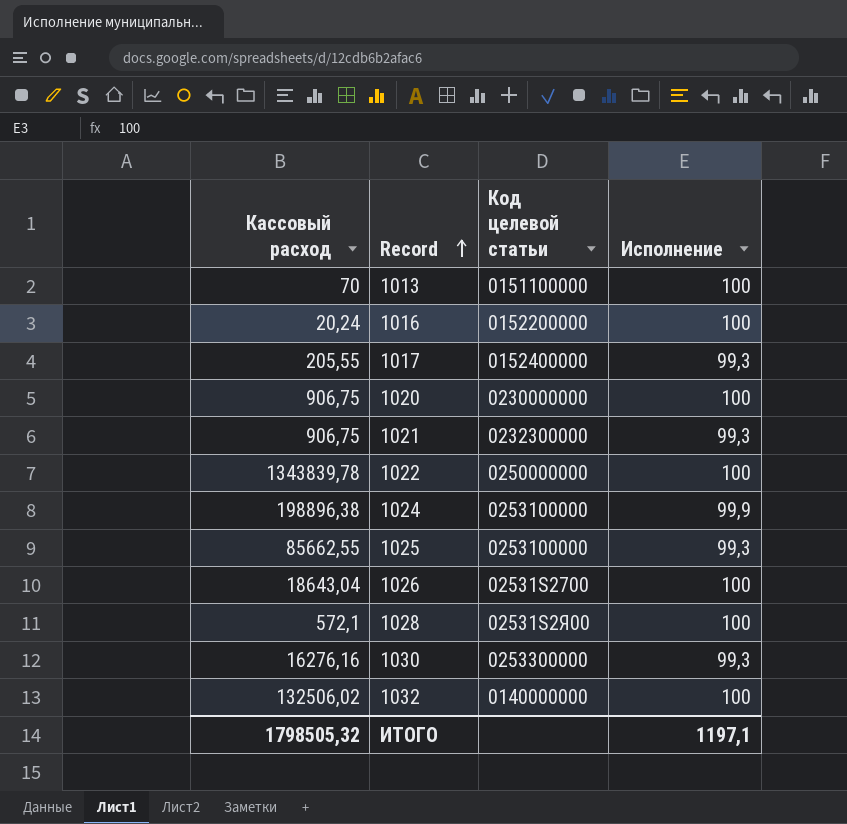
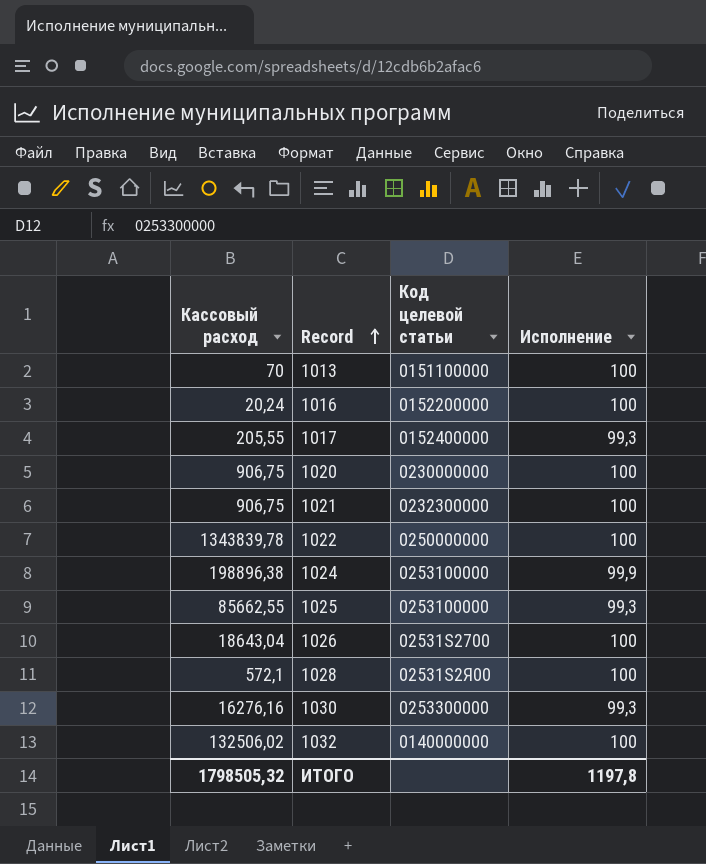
1021 | Исполнение: 99,3 -> 100
ИТОГО | Исполнение: 1197,1 -> 1197,8

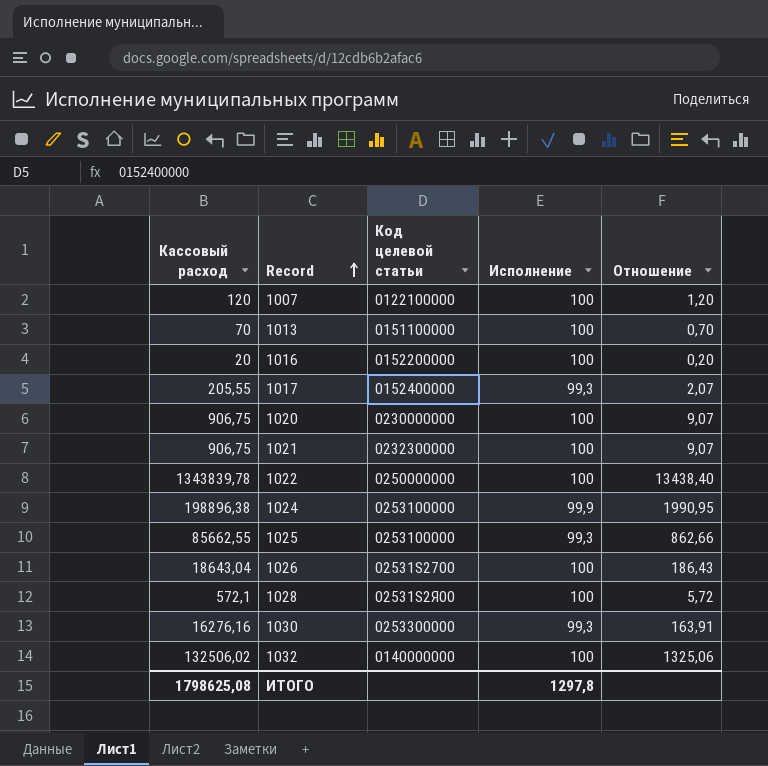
column Отношение | formula: none -> [Кассовый расход] / [Исполнение]
row 1007: none -> 120 | 0122100000 | 100 | 1,20
1016 | Кассовый расход: 20,24 -> 20
ИТОГО | Кассовый расход: 1798505,32 -> 1798625,08
ИТОГО | Исполнение: 1197,8 -> 1297,8

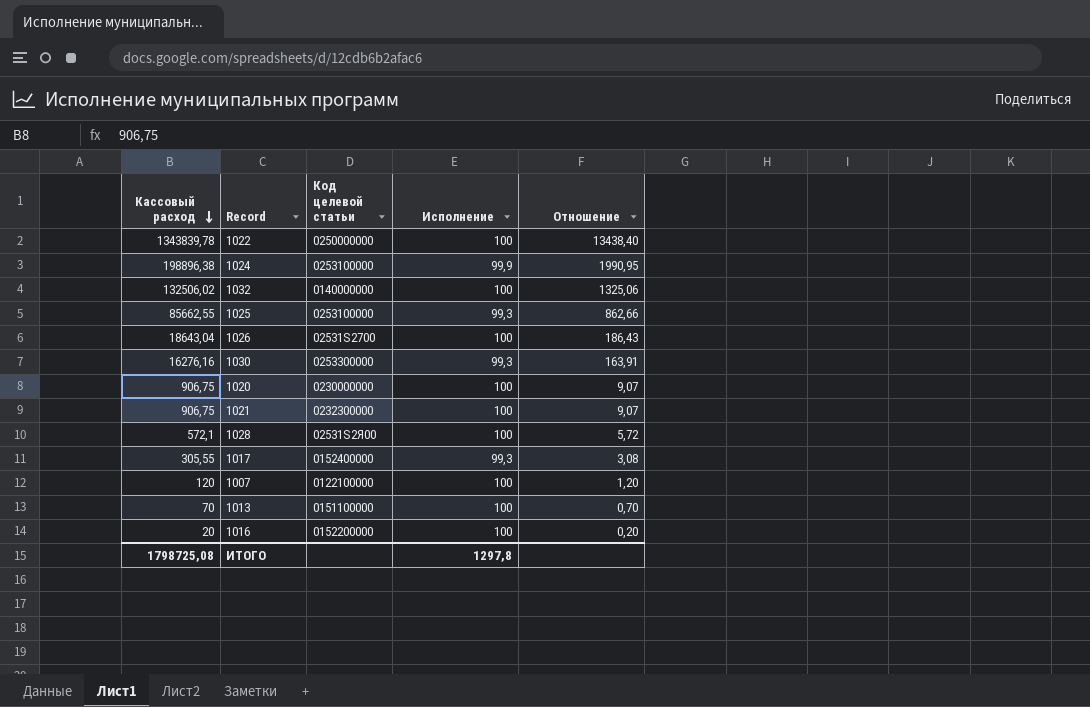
row order: Record ascending -> Кассовый расход descending
1017 | Кассовый расход: 205,55 -> 305,55
1017 | Отношение: 2,07 -> 3,08
ИТОГО | Кассовый расход: 1798625,08 -> 1798725,08

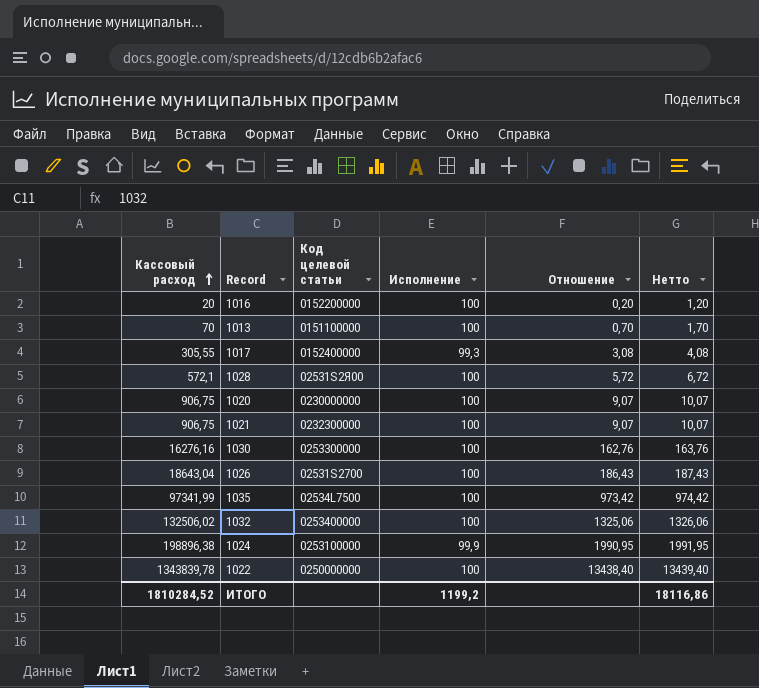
row order: Кассовый расход descending -> Кассовый расход ascending
column Нетто | formula: none -> [Отношение] + 1
row 1025: 85662,55 | 0253100000 | 99,3 | 862,66 -> none
row 1007: 120 | 0122100000 | 100 | 1,20 -> none
1030 | Исполнение: 99,3 -> 100
1030 | Отношение: 163,91 -> 162,76
row 1035: none -> 97341,99 | 02534L7500 | 100 | 973,42 | 974,42
1032 | Код целевой статьи: 0140000000 -> 0253400000
ИТОГО | Кассовый расход: 1798725,08 -> 1810284,52
ИТОГО | Исполнение: 1297,8 -> 1199,2

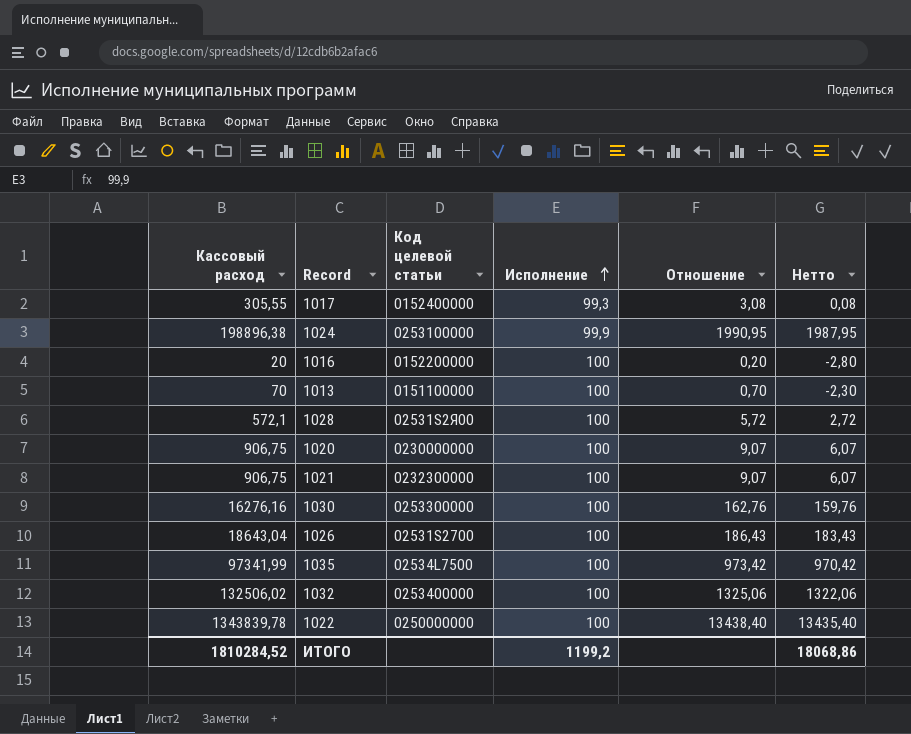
row order: Кассовый расход ascending -> Исполнение ascending
column Нетто | formula: [Отношение] + 1 -> [Отношение] - 3
ИТОГО | Нетто: 18116,86 -> 18068,86

